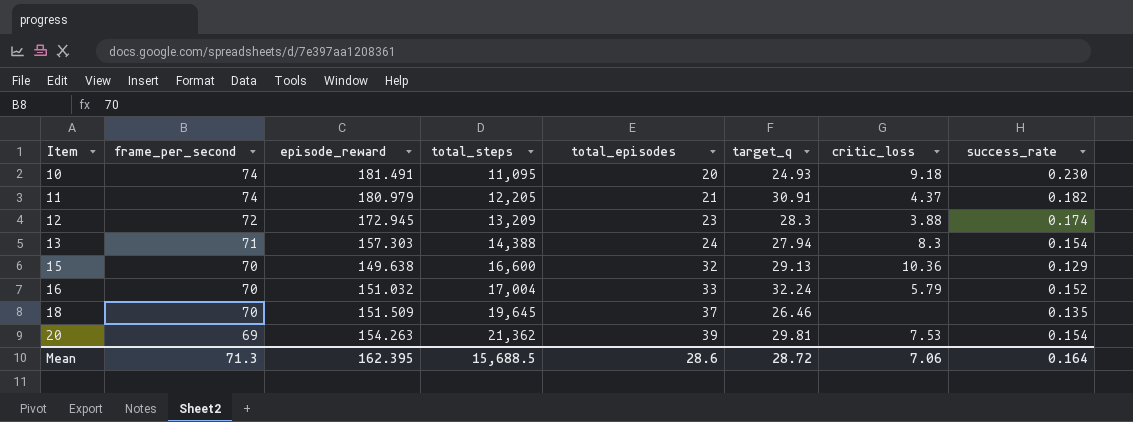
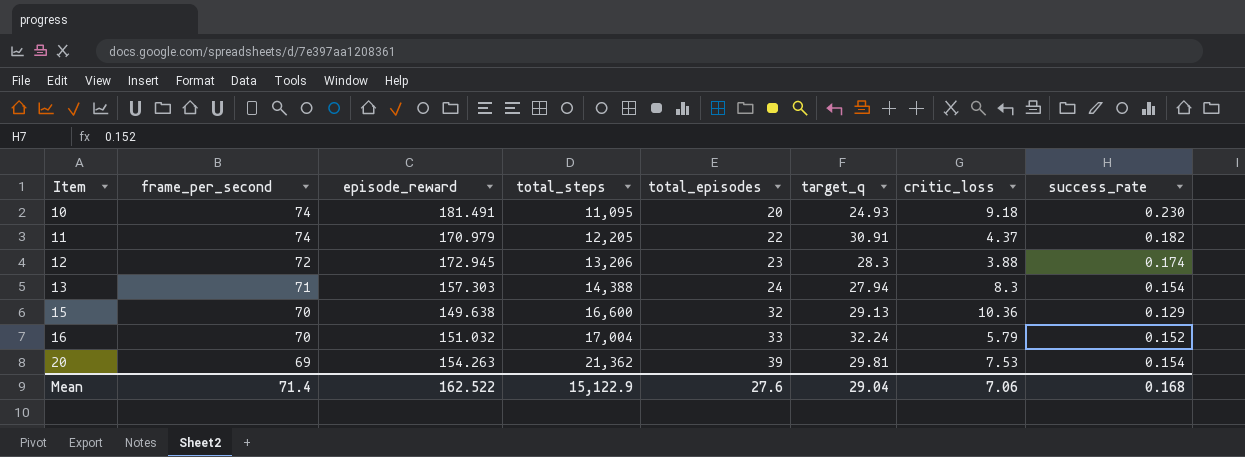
row 18: 70 | 151.509 | 19,645 | 37 | 26.46 | none | 0.135 -> none
11 | episode_reward: 180.979 -> 170.979
11 | total_episodes: 21 -> 22
12 | total_steps: 13,209 -> 13,206
Mean | frame_per_second: 71.3 -> 71.4
Mean | episode_reward: 162.395 -> 162.522
Mean | total_steps: 15,688.5 -> 15,122.9
Mean | total_episodes: 28.6 -> 27.6
Mean | target_q: 28.72 -> 29.04
Mean | success_rate: 0.164 -> 0.168

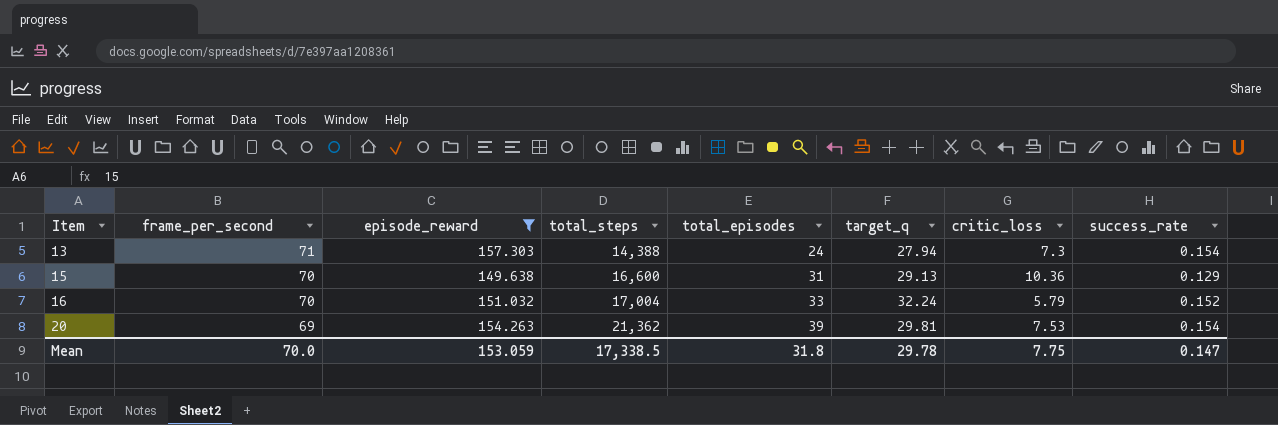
filter: none -> episode_reward <= 157.303
13 | critic_loss: 8.3 -> 7.3
15 | total_episodes: 32 -> 31
Mean | frame_per_second: 71.4 -> 70.0
Mean | episode_reward: 162.522 -> 153.059
Mean | total_steps: 15,122.9 -> 17,338.5
Mean | total_episodes: 27.6 -> 31.8
Mean | target_q: 29.04 -> 29.78
Mean | critic_loss: 7.06 -> 7.75
Mean | success_rate: 0.168 -> 0.147

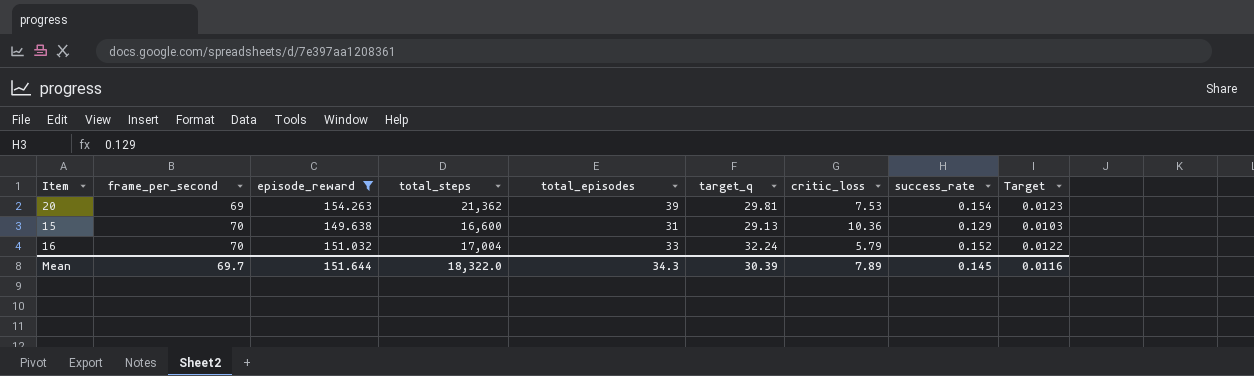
row order: Item ascending -> frame_per_second ascending
column Target | formula: none -> [success_rate] * 0.08
row 13: 71 | 157.303 | 14,388 | 24 | 27.94 | 7.3 | 0.154 -> none
Mean | frame_per_second: 70.0 -> 69.7
Mean | episode_reward: 153.059 -> 151.644
Mean | total_steps: 17,338.5 -> 18,322.0
Mean | total_episodes: 31.8 -> 34.3
Mean | target_q: 29.78 -> 30.39
Mean | critic_loss: 7.75 -> 7.89
Mean | success_rate: 0.147 -> 0.145

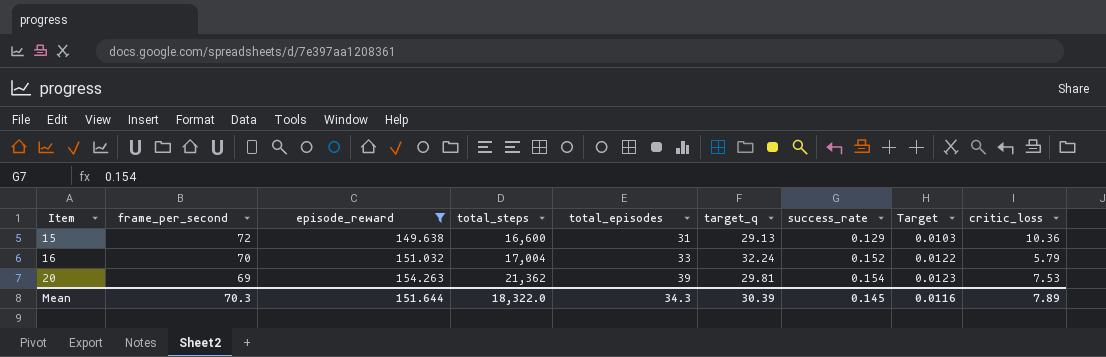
row order: frame_per_second ascending -> Item ascending
column critic_loss | position: 7 -> 9
15 | frame_per_second: 70 -> 72
Mean | frame_per_second: 69.7 -> 70.3

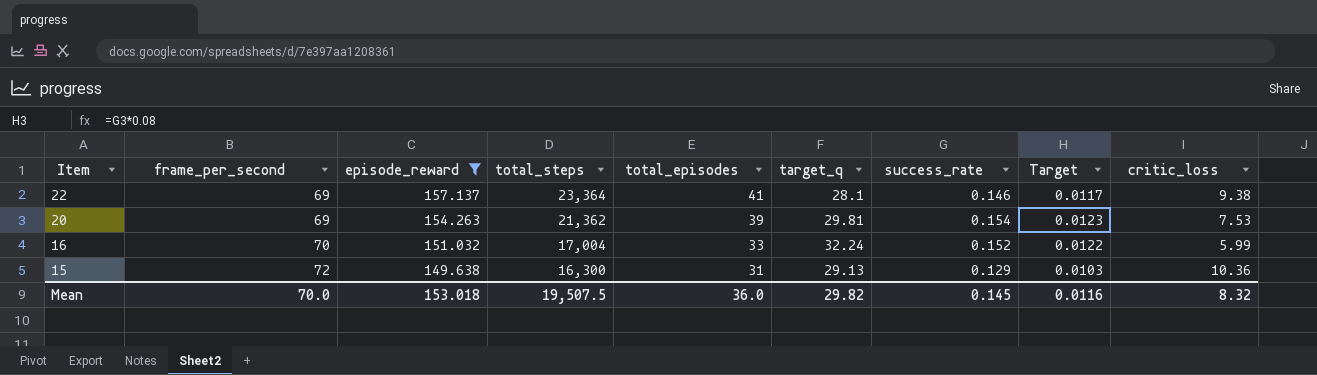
row order: Item ascending -> Item descending
row 22: none -> 69 | 157.137 | 23,364 | 41 | 28.1 | 0.146 | 0.0117 | 9.38
16 | critic_loss: 5.79 -> 5.99
15 | total_steps: 16,600 -> 16,300
Mean | frame_per_second: 70.3 -> 70.0
Mean | episode_reward: 151.644 -> 153.018
Mean | total_steps: 18,322.0 -> 19,507.5
Mean | total_episodes: 34.3 -> 36.0
Mean | target_q: 30.39 -> 29.82
Mean | critic_loss: 7.89 -> 8.32

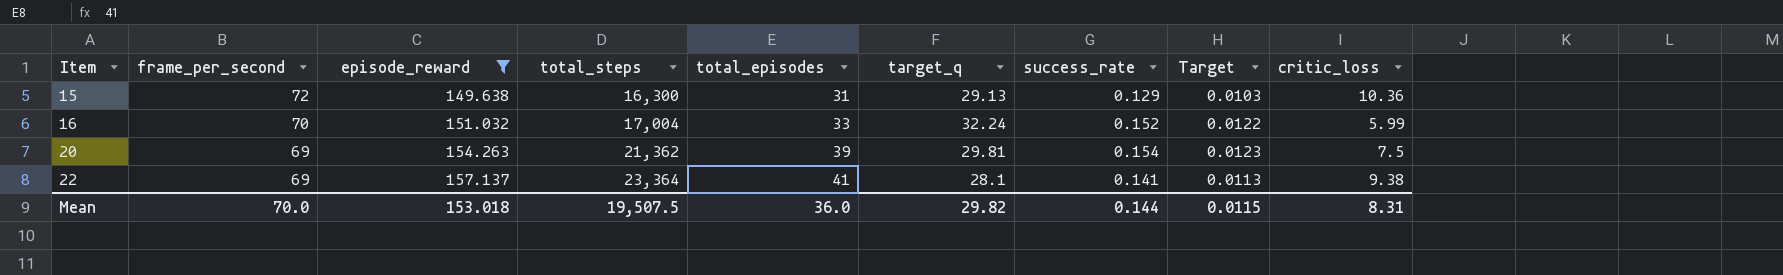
row order: Item descending -> Item ascending
20 | critic_loss: 7.53 -> 7.5
22 | success_rate: 0.146 -> 0.141
22 | Target: 0.0117 -> 0.0113
Mean | success_rate: 0.145 -> 0.144
Mean | Target: 0.0116 -> 0.0115
Mean | critic_loss: 8.32 -> 8.31

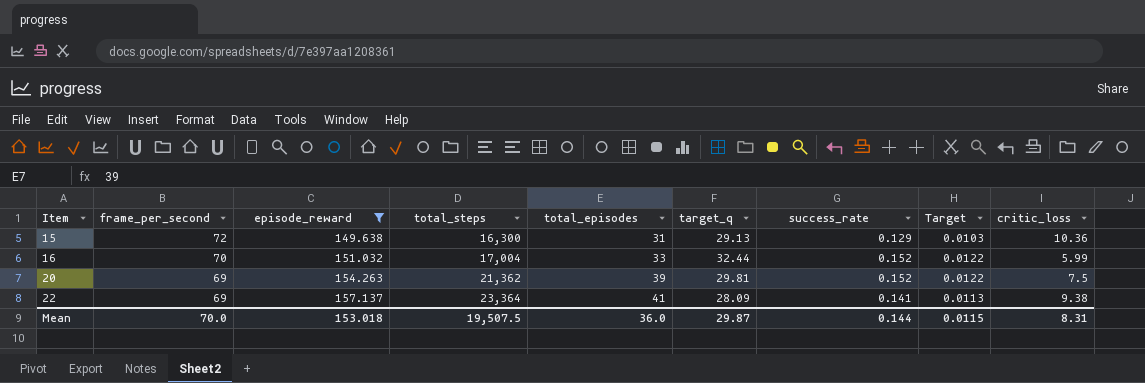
16 | target_q: 32.24 -> 32.44
20 | success_rate: 0.154 -> 0.152
20 | Target: 0.0123 -> 0.0122
22 | target_q: 28.1 -> 28.09
Mean | target_q: 29.82 -> 29.87

